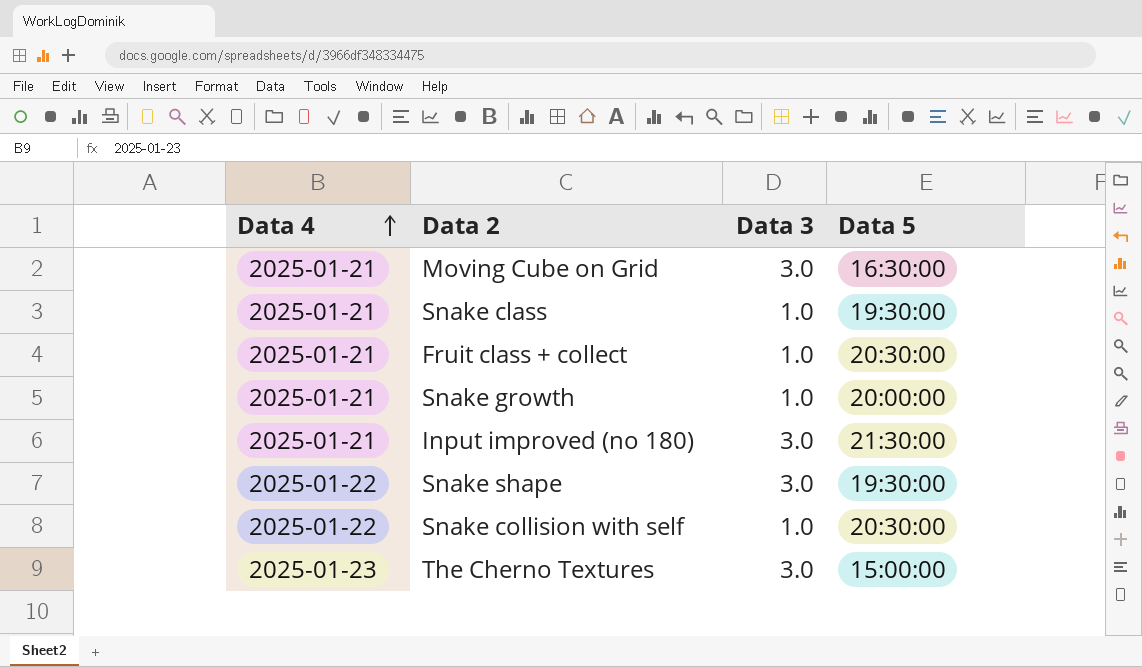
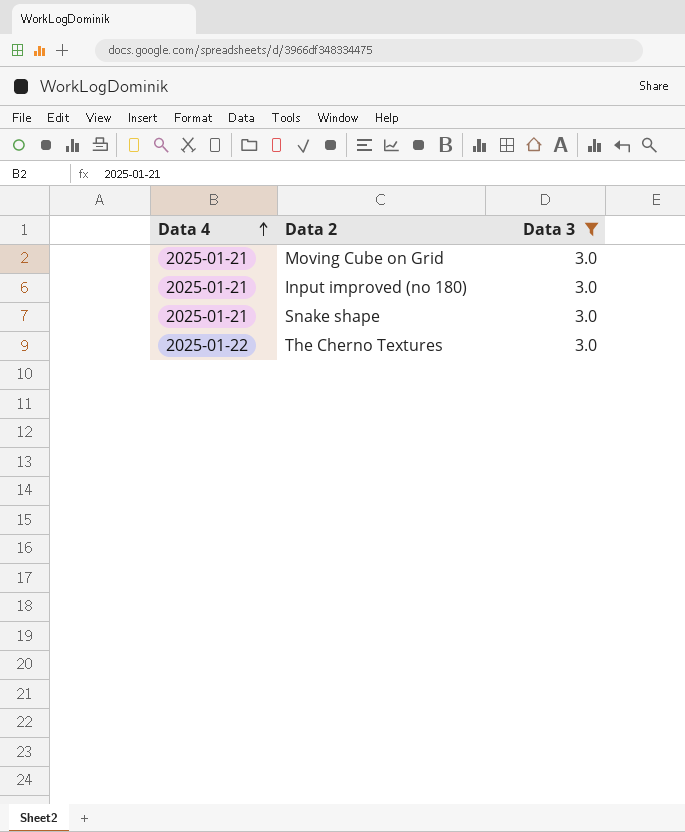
filter: none -> Data 3 = 3.0
column Data 5 | position: 4 -> none
Snake shape | Data 4: 2025-01-22 -> 2025-01-21
The Cherno Textures | Data 4: 2025-01-23 -> 2025-01-22

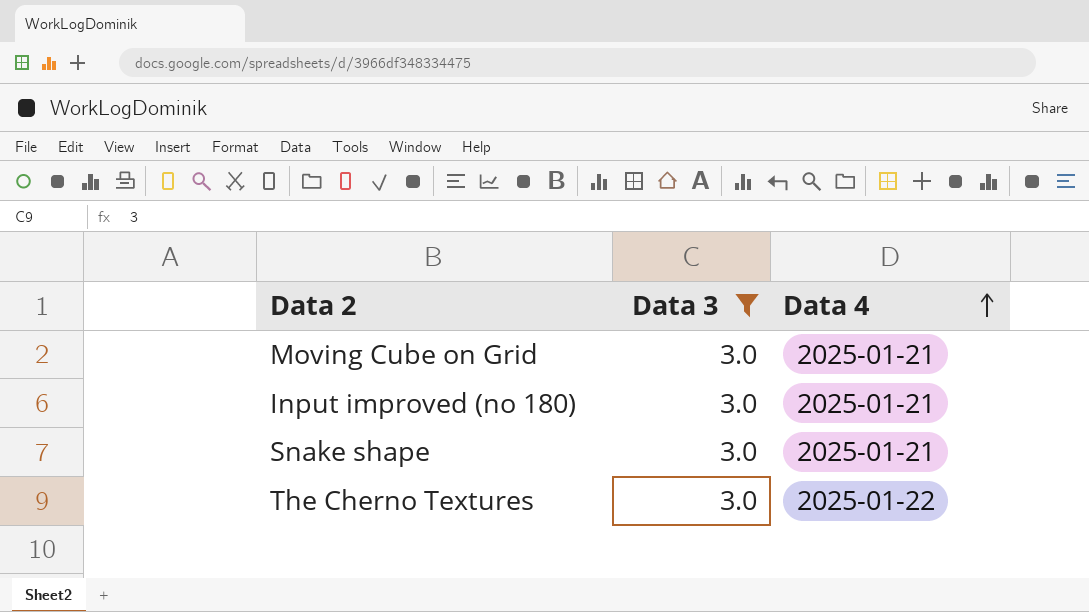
column Data 4 | position: 1 -> 3

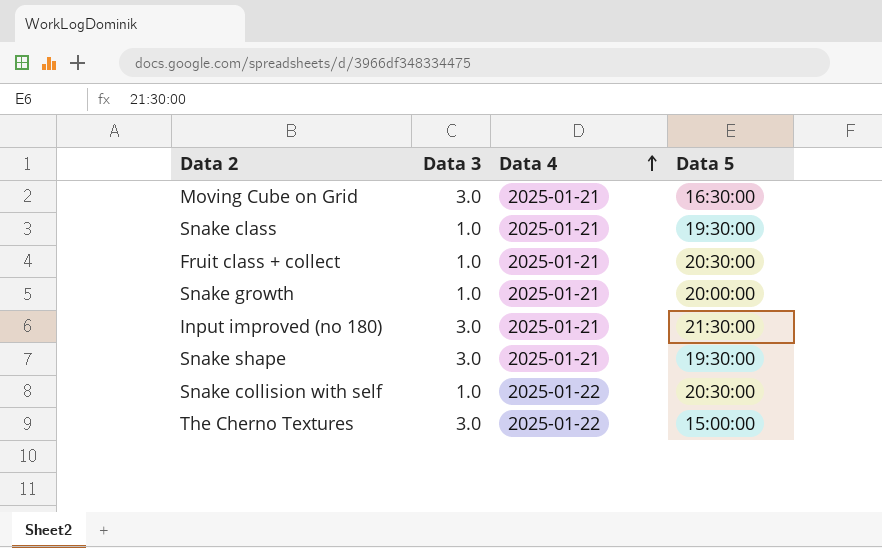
filter: Data 3 = 3.0 -> none
column Data 5 | position: none -> 4

